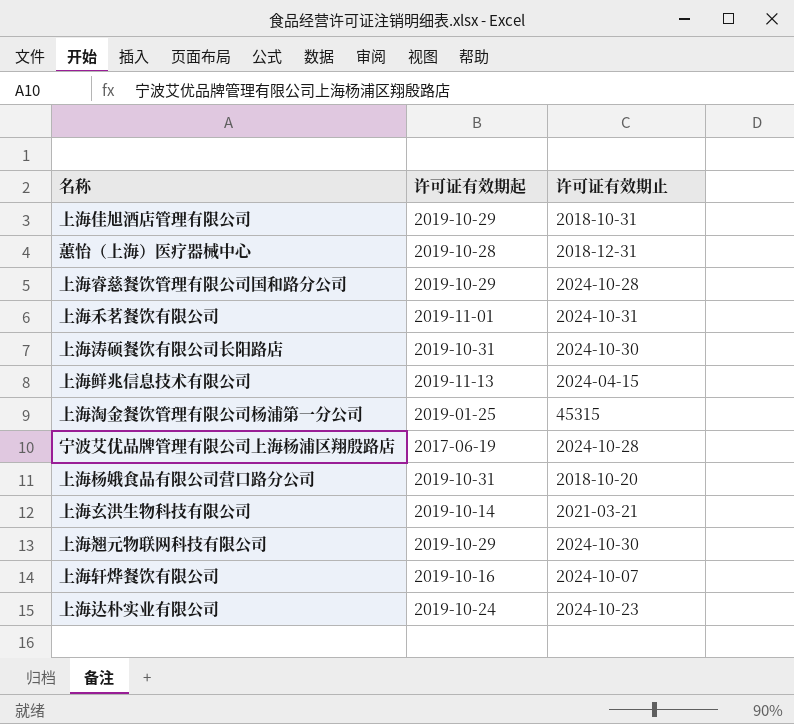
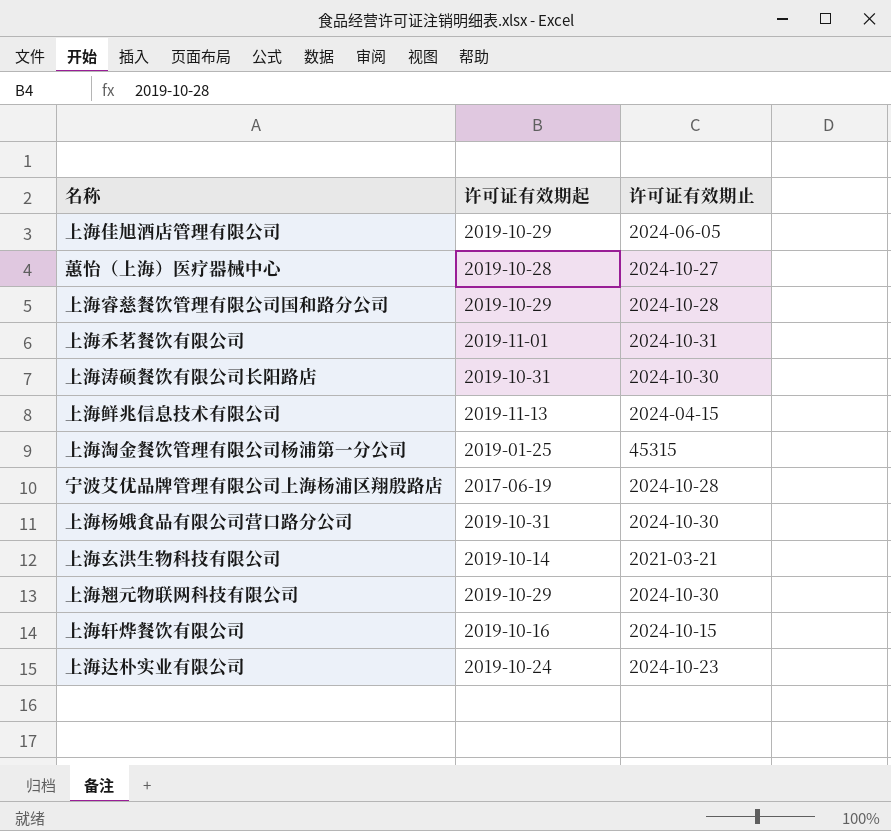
上海佳旭酒店管理有限公司 | 许可证有效期止: 2018-10-31 -> 2024-06-05
蕙怡（上海）医疗器械中心 | 许可证有效期止: 2018-12-31 -> 2024-10-27
上海杨娥食品有限公司营口路分公司 | 许可证有效期止: 2018-10-20 -> 2024-10-30
上海轩烨餐饮有限公司 | 许可证有效期止: 2024-10-07 -> 2024-10-15

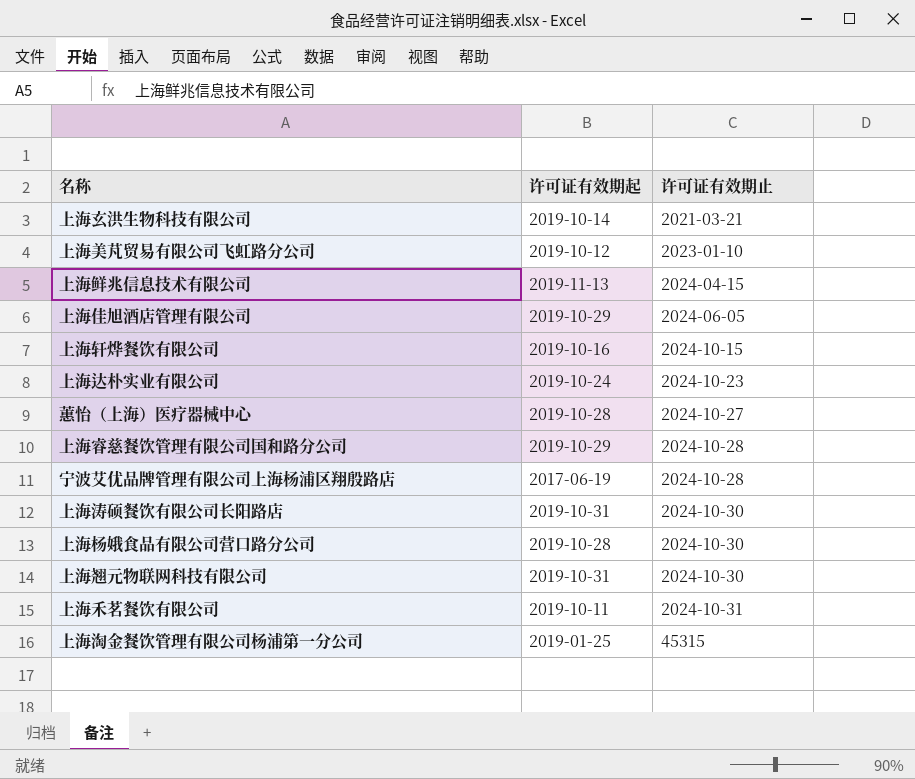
row order: none -> 许可证有效期止 ascending
row 上海美芃贸易有限公司飞虹路分公司: none -> 2019-10-12 | 2023-01-10
上海杨娥食品有限公司营口路分公司 | 许可证有效期起: 2019-10-31 -> 2019-10-28
上海翘元物联网科技有限公司 | 许可证有效期起: 2019-10-29 -> 2019-10-31
上海禾茗餐饮有限公司 | 许可证有效期起: 2019-11-01 -> 2019-10-11

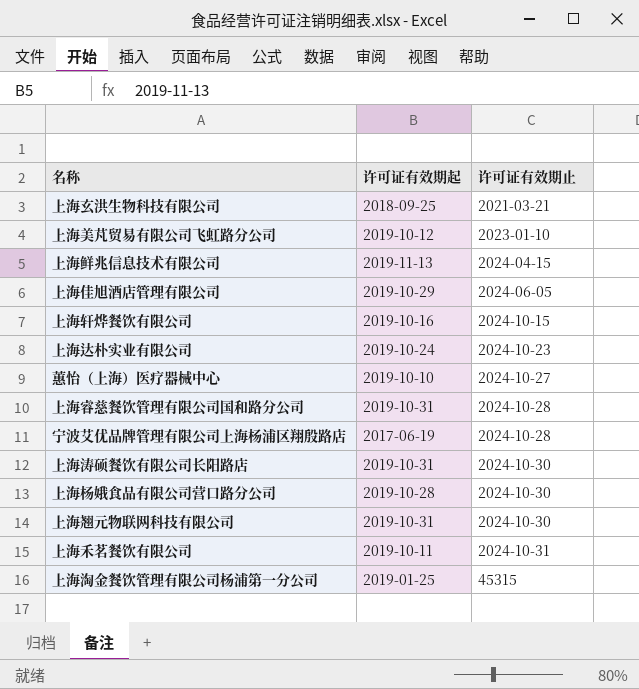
上海玄洪生物科技有限公司 | 许可证有效期起: 2019-10-14 -> 2018-09-25
蕙怡（上海）医疗器械中心 | 许可证有效期起: 2019-10-28 -> 2019-10-10
上海睿慈餐饮管理有限公司国和路分公司 | 许可证有效期起: 2019-10-29 -> 2019-10-31

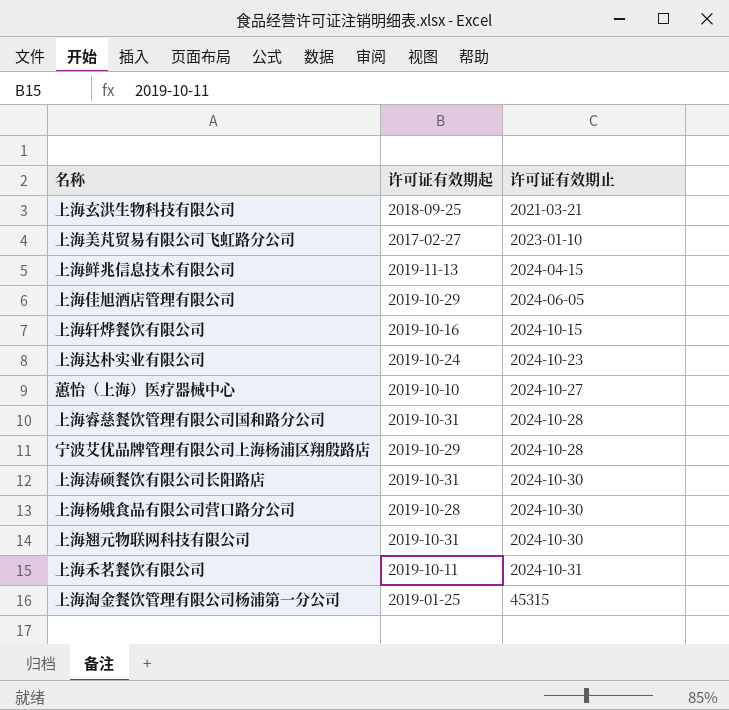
上海美芃贸易有限公司飞虹路分公司 | 许可证有效期起: 2019-10-12 -> 2017-02-27
宁波艾优品牌管理有限公司上海杨浦区翔殷路店 | 许可证有效期起: 2017-06-19 -> 2019-10-29

